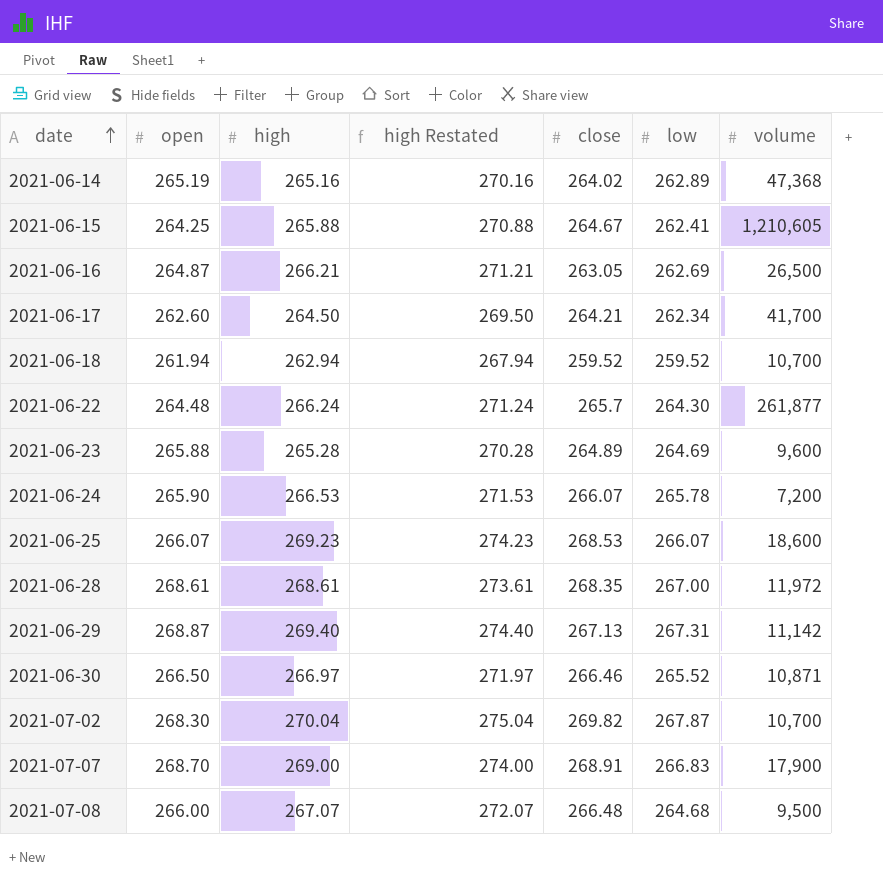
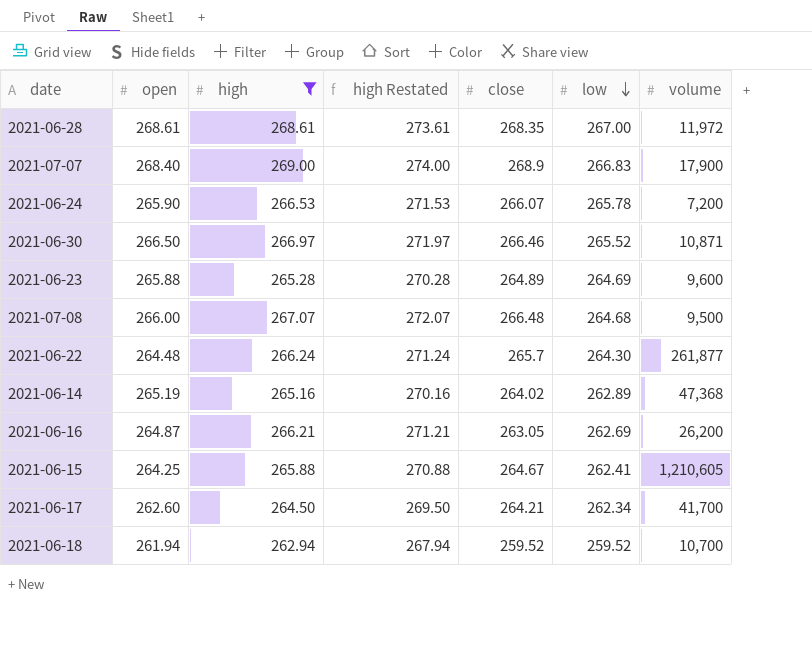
filter: none -> high <= 269.00
row order: date ascending -> low descending
2021-07-07 | open: 268.70 -> 268.40
2021-07-07 | close: 268.91 -> 268.9
2021-06-16 | volume: 26,500 -> 26,200

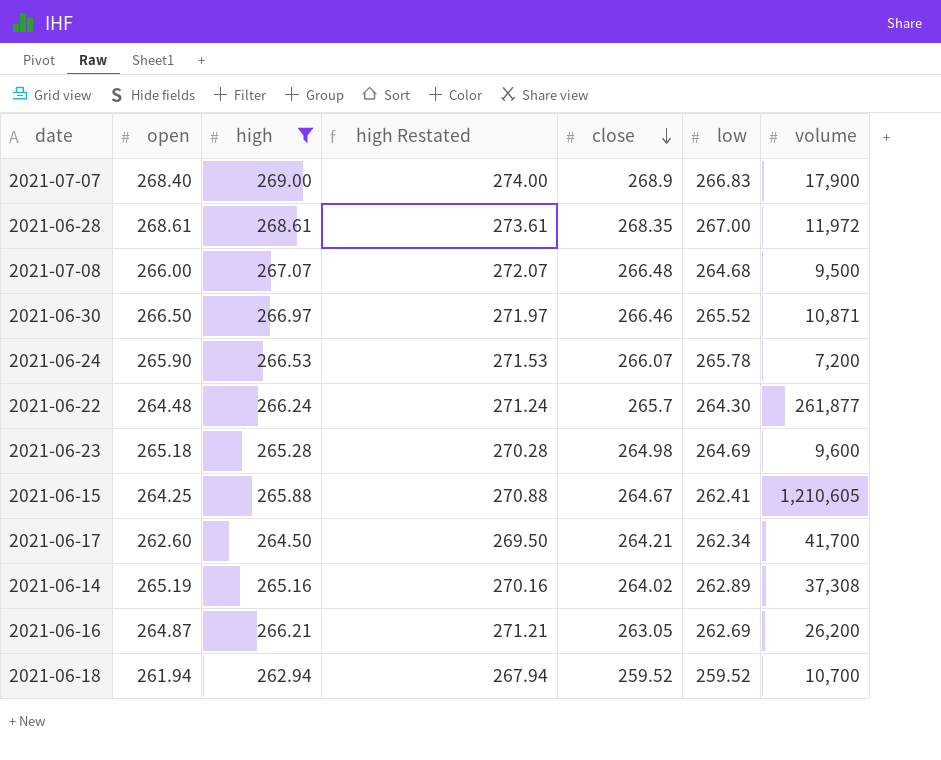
row order: low descending -> close descending
2021-06-23 | open: 265.88 -> 265.18
2021-06-23 | close: 264.89 -> 264.98
2021-06-14 | volume: 47,368 -> 37,308

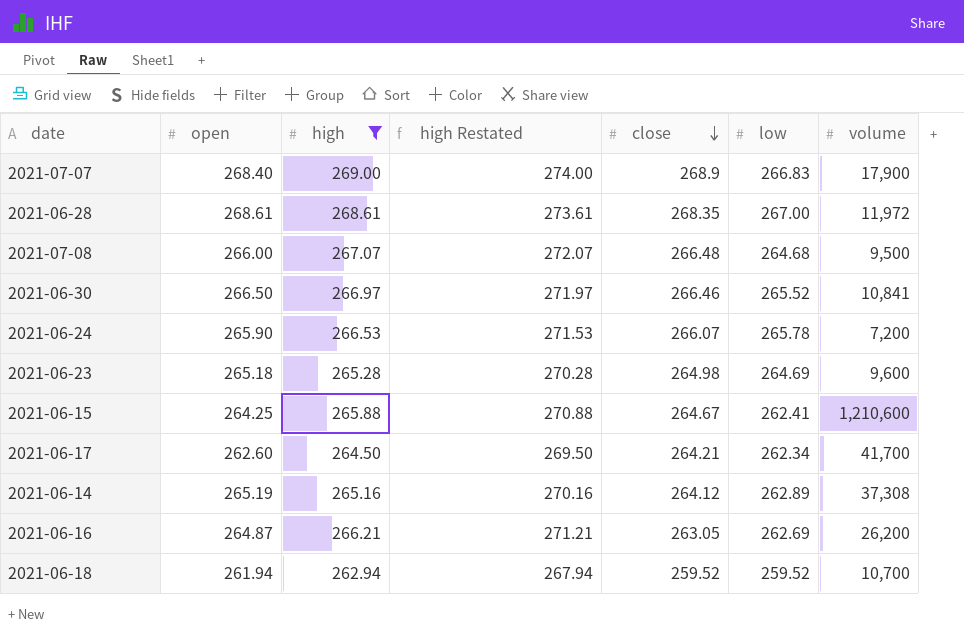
row 2021-06-22: 264.48 | 266.24 | 271.24 | 265.7 | 264.30 | 261,877 -> none
2021-06-30 | volume: 10,871 -> 10,841
2021-06-15 | volume: 1,210,605 -> 1,210,600
2021-06-14 | close: 264.02 -> 264.12

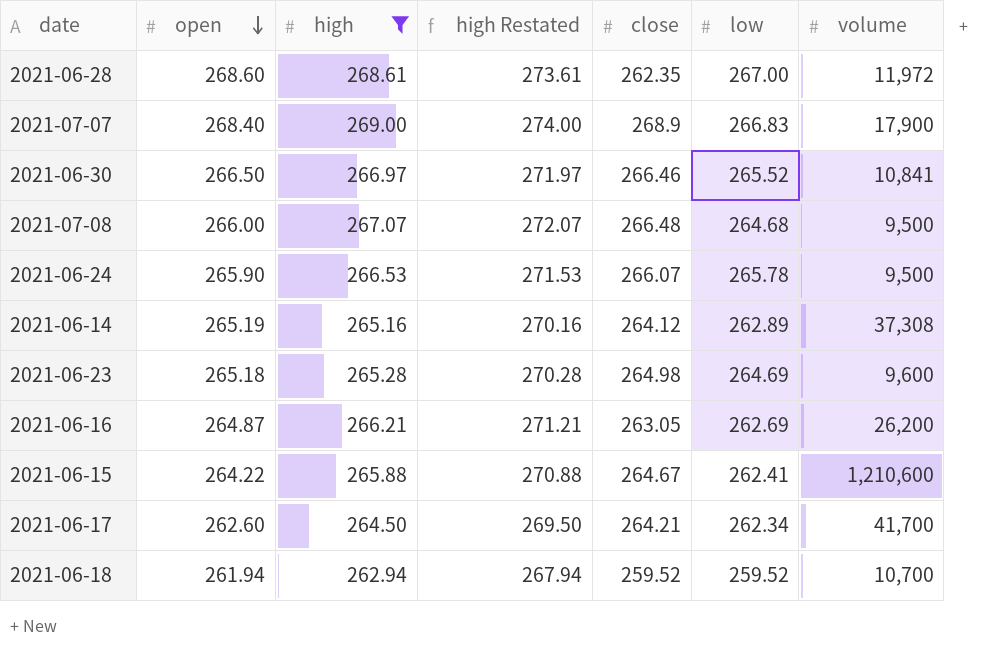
row order: close descending -> open descending
2021-06-28 | open: 268.61 -> 268.60
2021-06-28 | close: 268.35 -> 262.35
2021-06-24 | volume: 7,200 -> 9,500
2021-06-15 | open: 264.25 -> 264.22

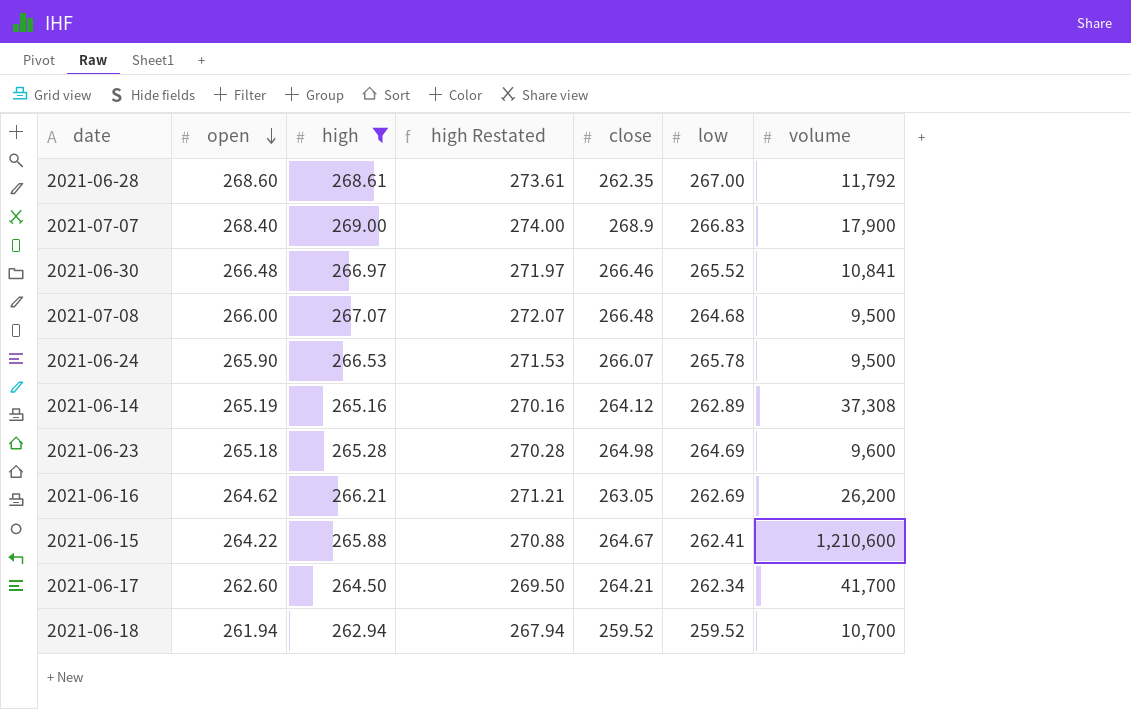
2021-06-28 | volume: 11,972 -> 11,792
2021-06-30 | open: 266.50 -> 266.48
2021-06-16 | open: 264.87 -> 264.62

